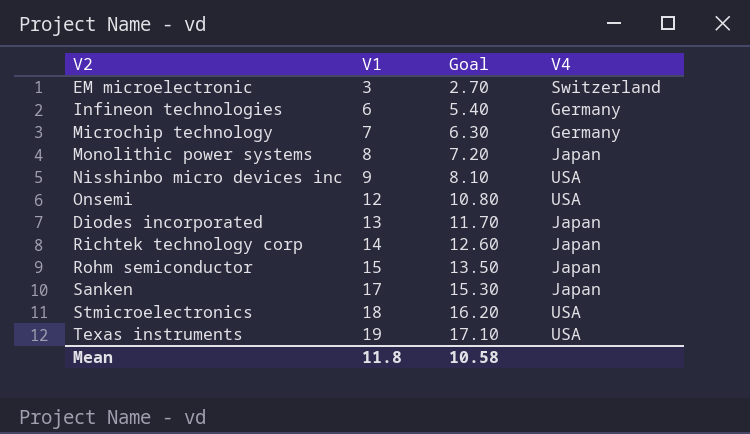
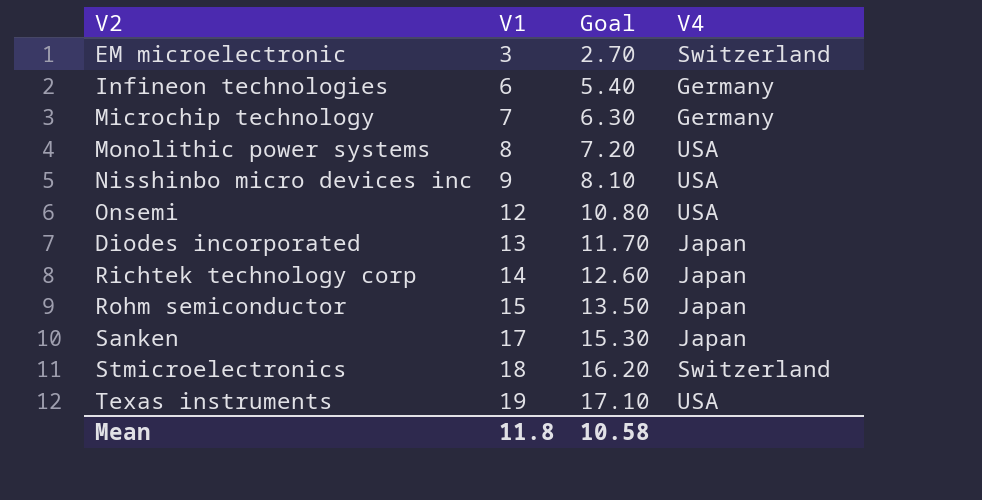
Monolithic power systems | V4: Japan -> USA
Stmicroelectronics | V4: USA -> Switzerland

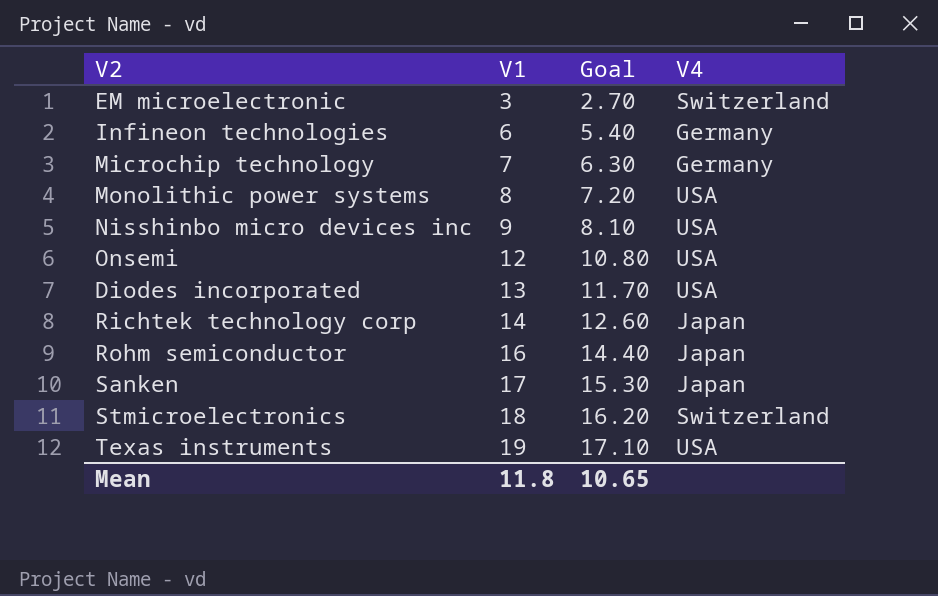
Diodes incorporated | V4: Japan -> USA
Rohm semiconductor | V1: 15 -> 16
Rohm semiconductor | Goal: 13.50 -> 14.40
Mean | Goal: 10.58 -> 10.65

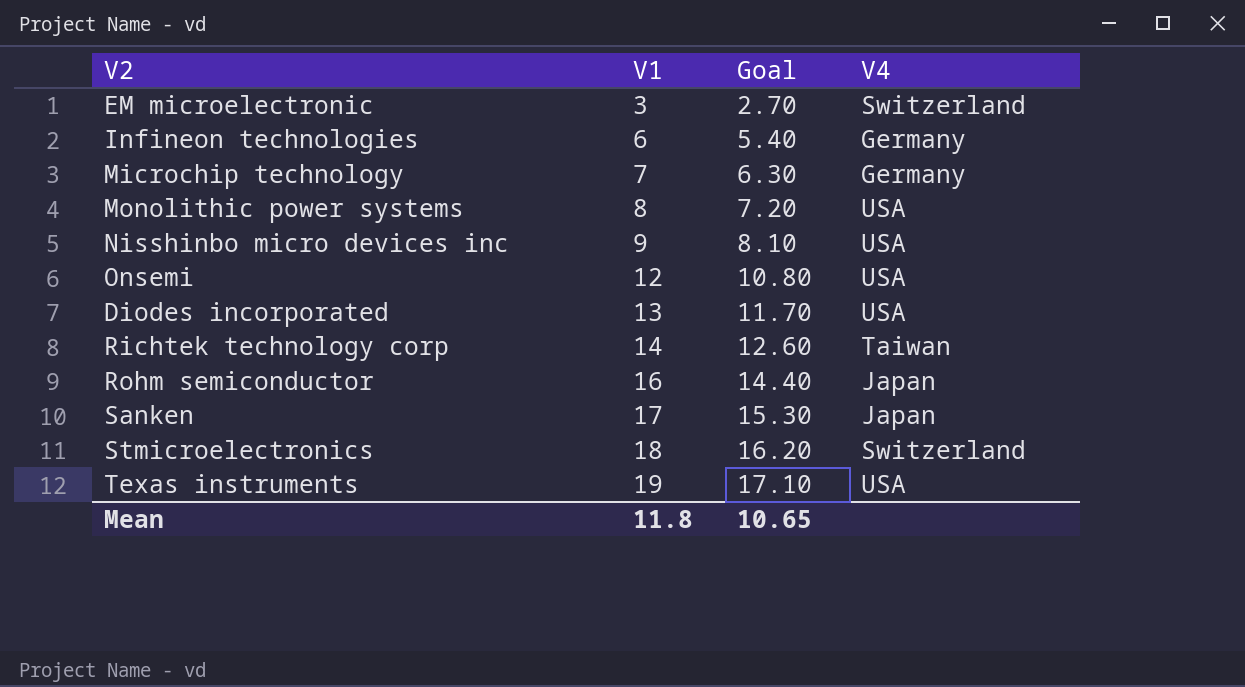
Richtek technology corp | V4: Japan -> Taiwan

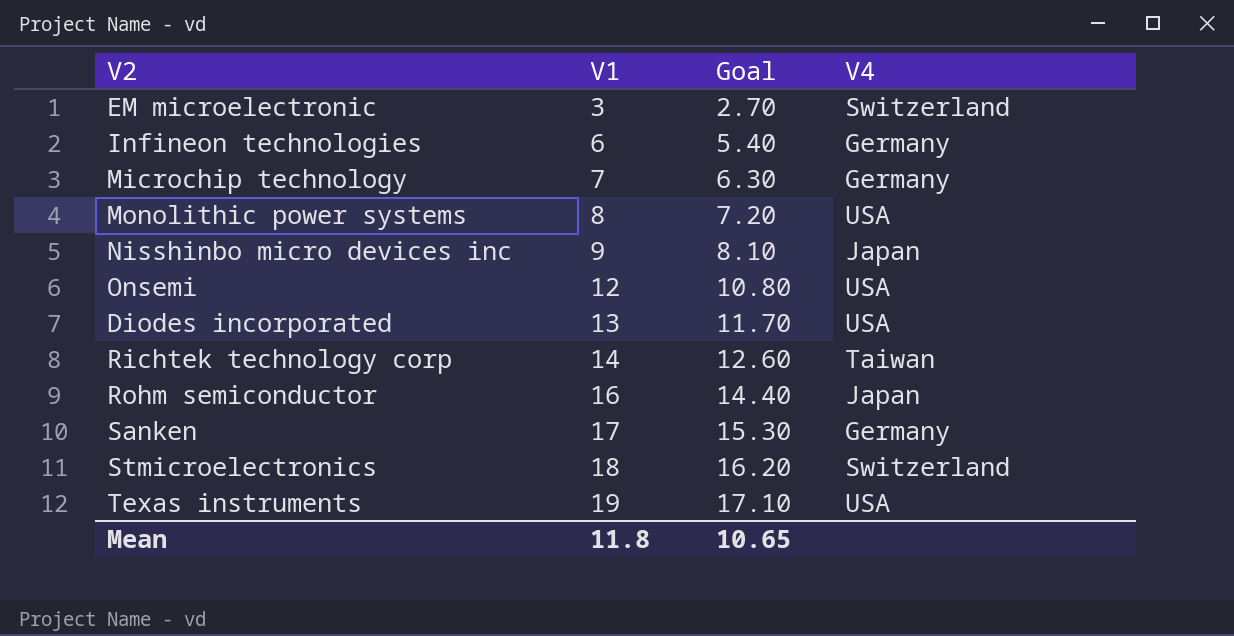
Nisshinbo micro devices inc | V4: USA -> Japan
Sanken | V4: Japan -> Germany

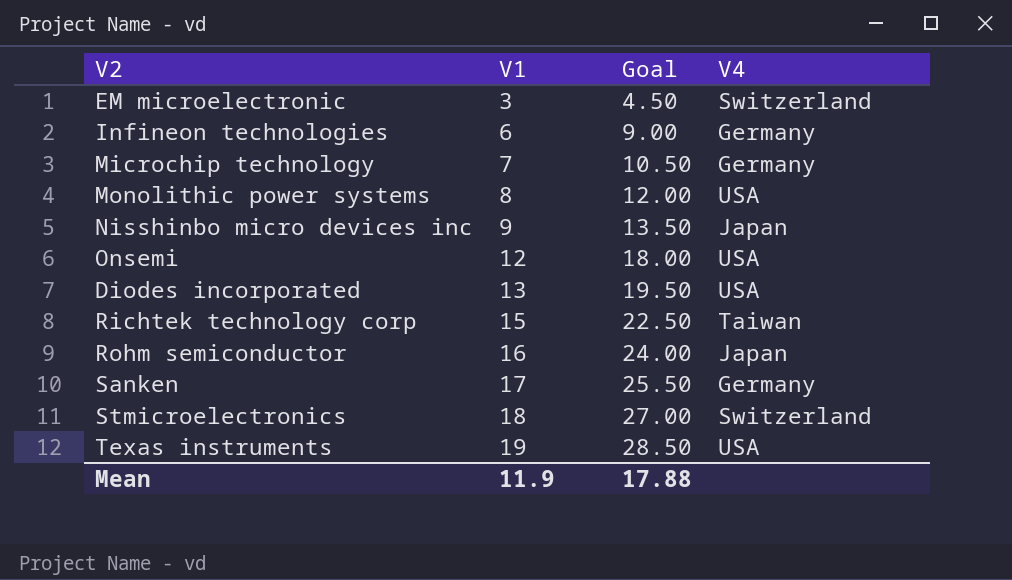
column Goal | formula: [V1] * 0.9 -> [V1] * 1.5
Richtek technology corp | V1: 14 -> 15
Mean | V1: 11.8 -> 11.9
Mean | Goal: 10.65 -> 17.88

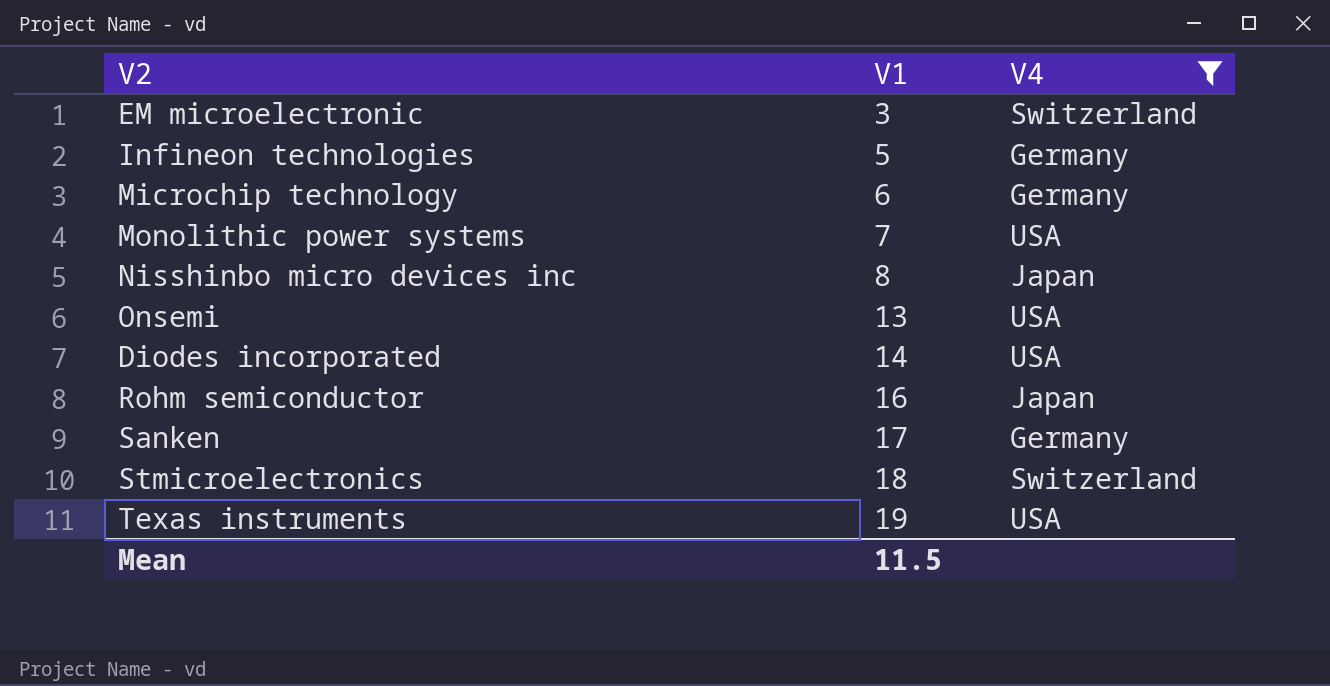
filter: none -> V4 != Taiwan
column Goal | formula: [V1] * 1.5 -> none
Infineon technologies | V1: 6 -> 5
Microchip technology | V1: 7 -> 6
Monolithic power systems | V1: 8 -> 7
Nisshinbo micro devices inc | V1: 9 -> 8
Onsemi | V1: 12 -> 13
Diodes incorporated | V1: 13 -> 14
Mean | V1: 11.9 -> 11.5

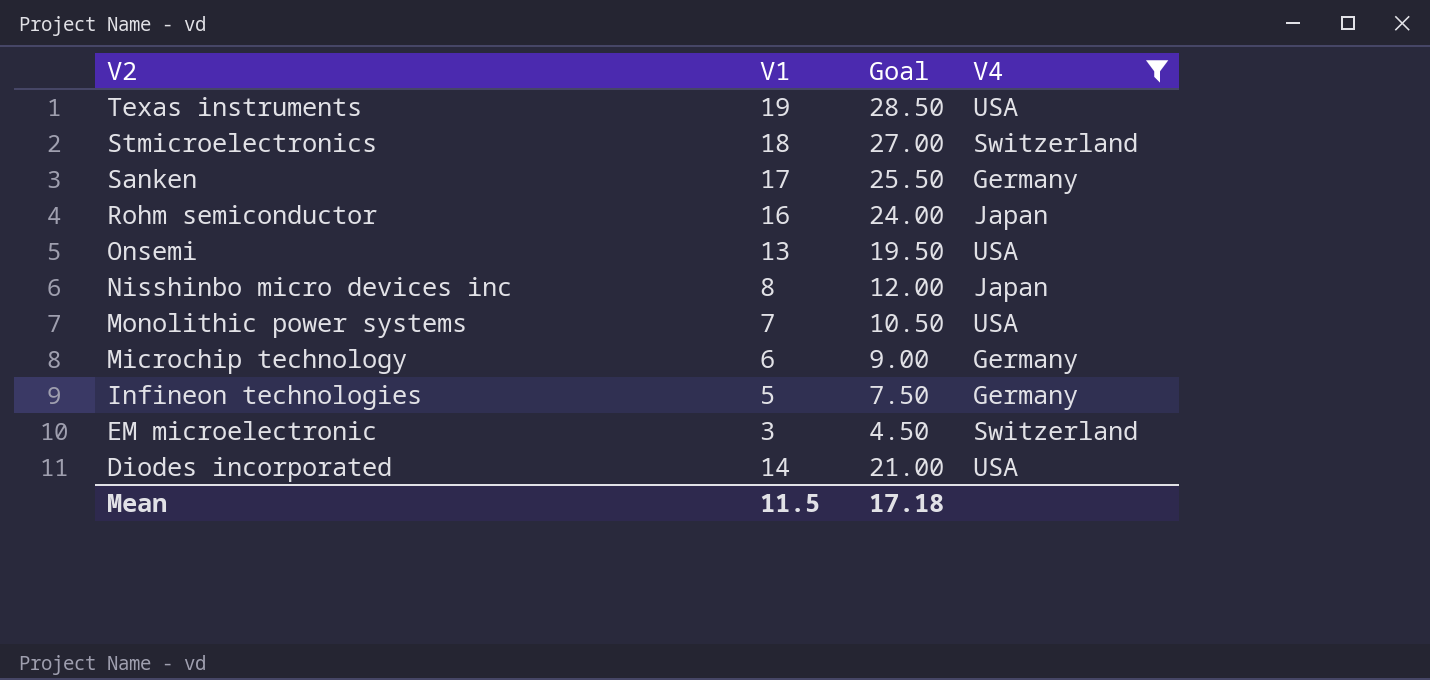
row order: V1 ascending -> V2 descending
column Goal | formula: none -> [V1] * 1.5

